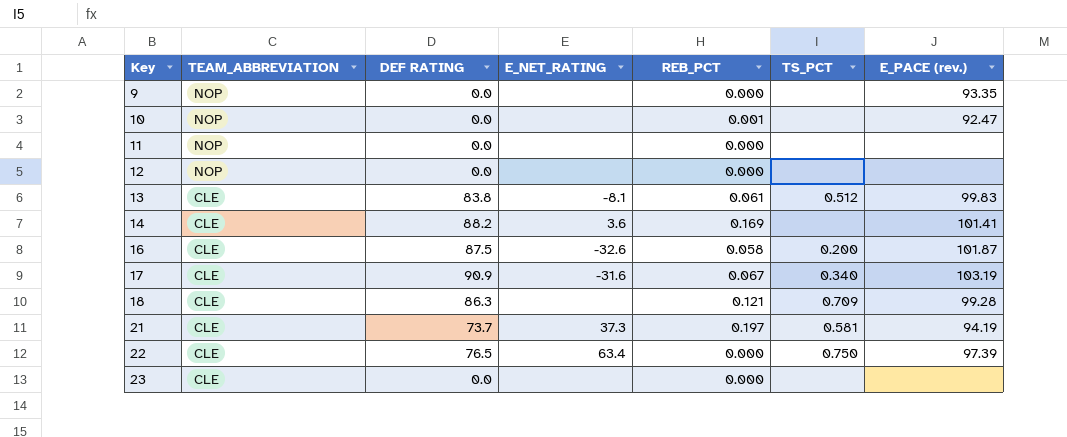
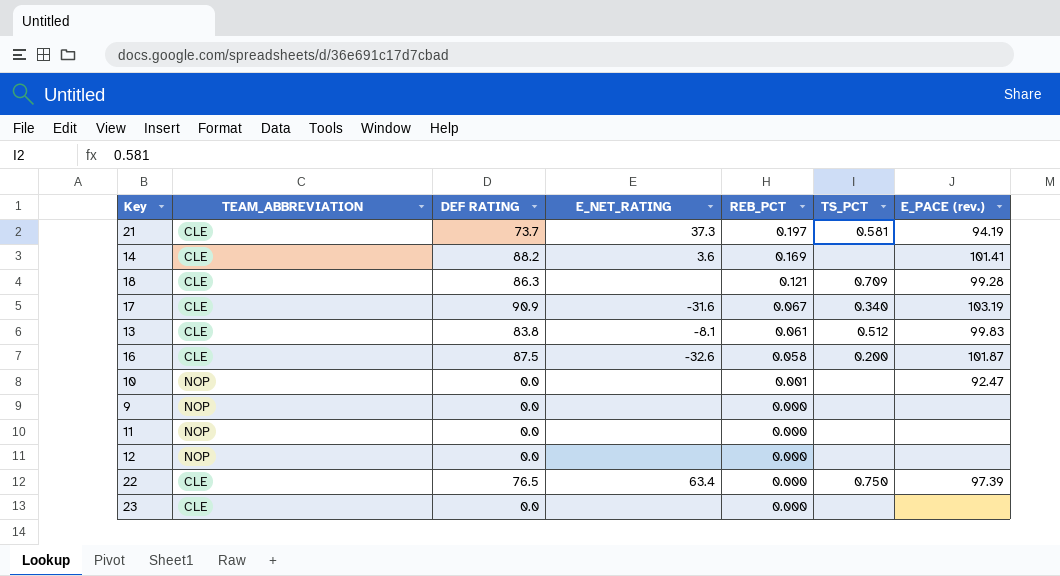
row order: Key ascending -> REB_PCT descending
9 | E_PACE (rev.): 93.35 -> none

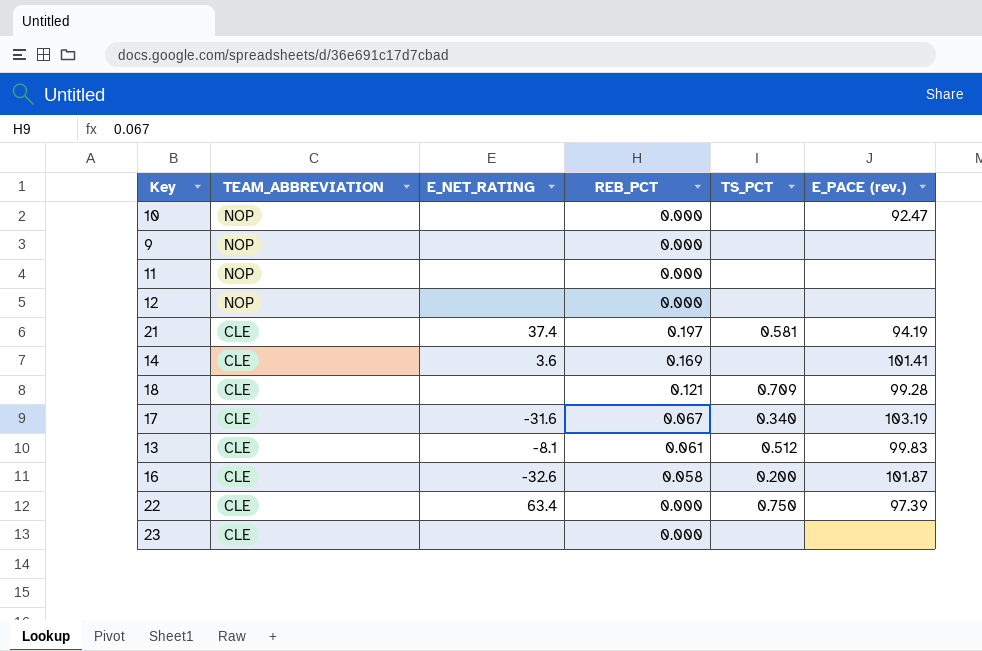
row order: REB_PCT descending -> TEAM_ABBREVIATION descending
column DEF RATING | position: 3 -> none
10 | REB_PCT: 0.001 -> 0.000
21 | E_NET_RATING: 37.3 -> 37.4

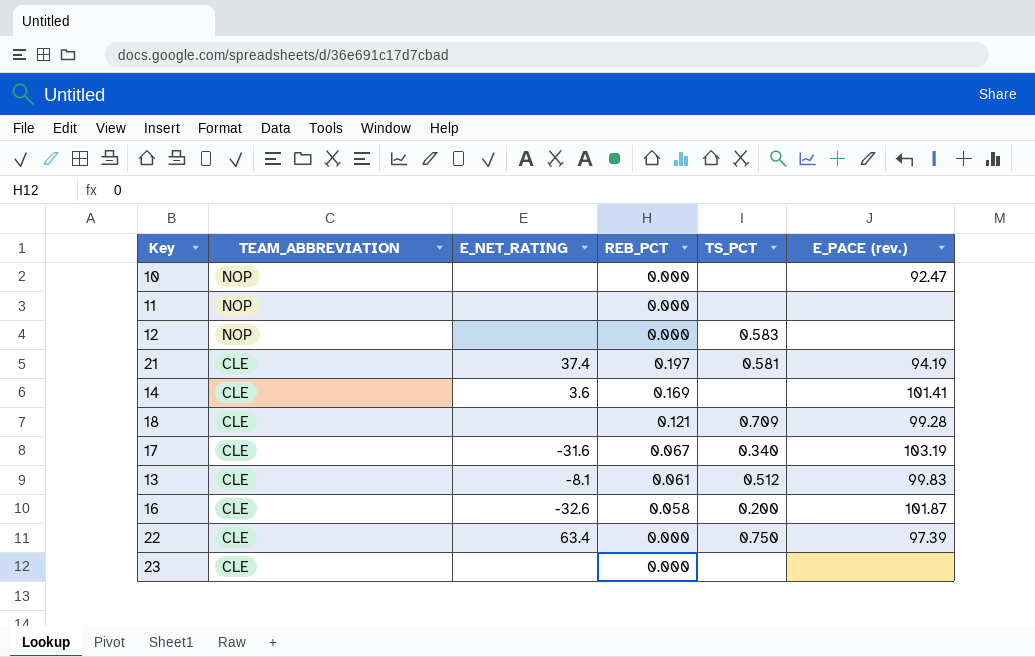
row 9: NOP | none | 0.000 | none | none -> none
12 | TS_PCT: none -> 0.583

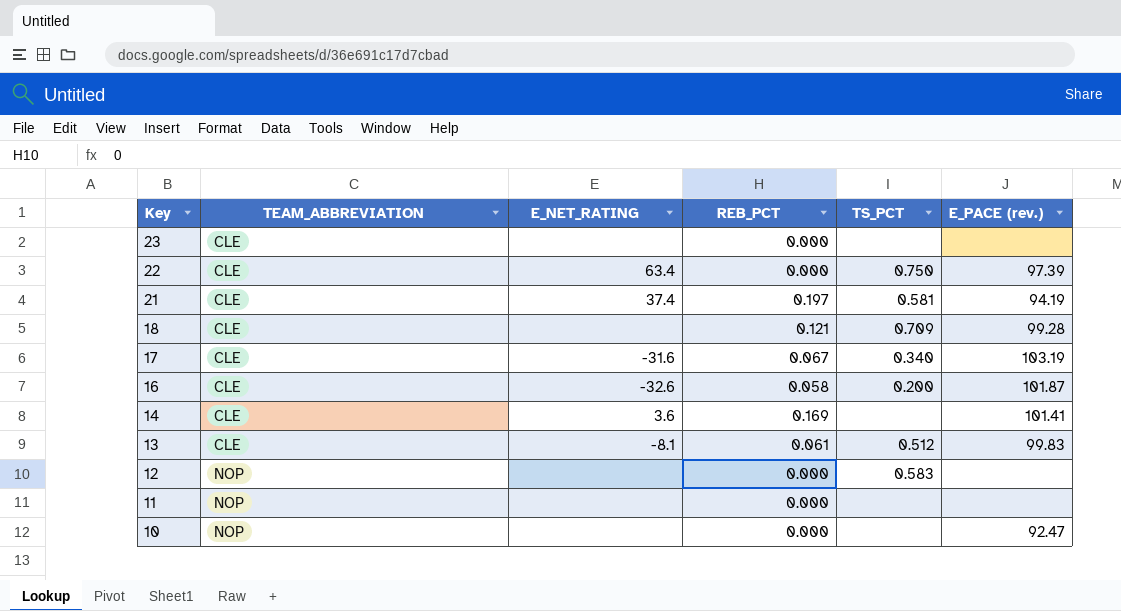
row order: TEAM_ABBREVIATION descending -> Key descending

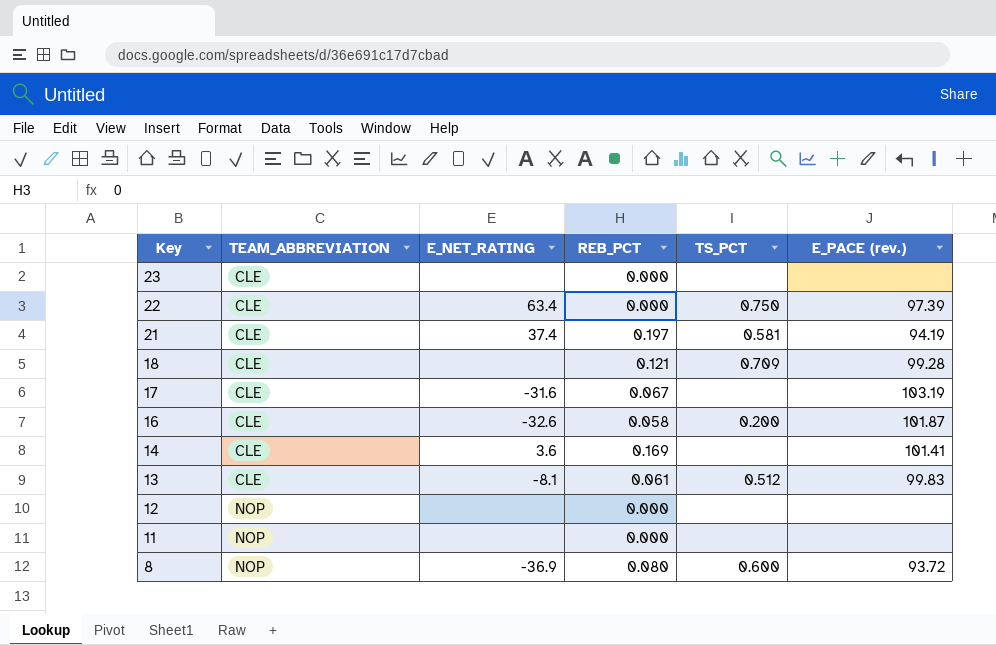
row 10: NOP | none | 0.000 | none | 92.47 -> none
17 | TS_PCT: 0.340 -> none
12 | TS_PCT: 0.583 -> none
row 8: none -> NOP | -36.9 | 0.080 | 0.600 | 93.72

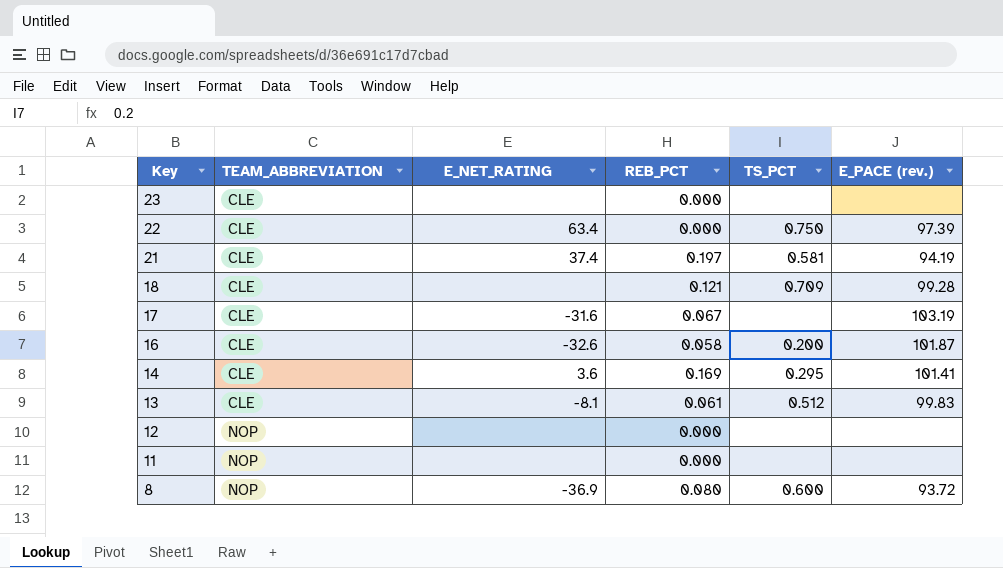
14 | TS_PCT: none -> 0.295

